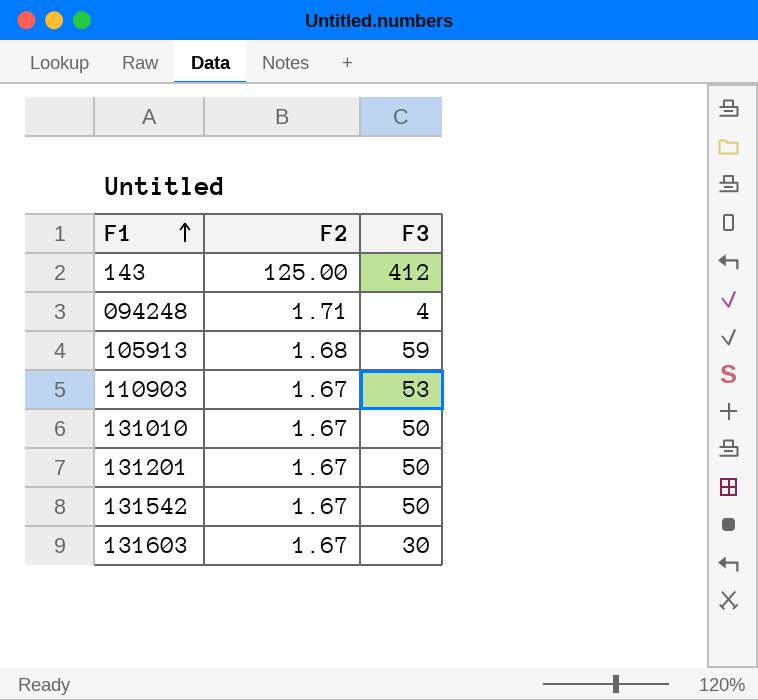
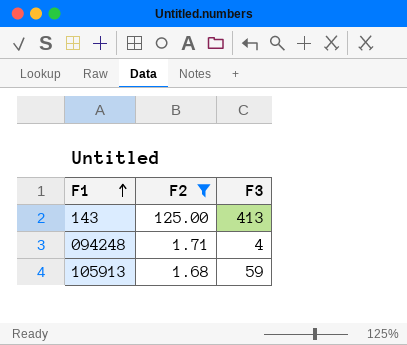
filter: none -> F2 != 1.67
143 | F3: 412 -> 413

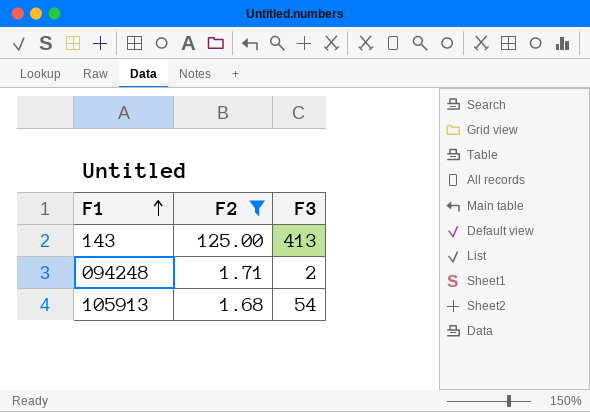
094248 | F3: 4 -> 2
105913 | F3: 59 -> 54

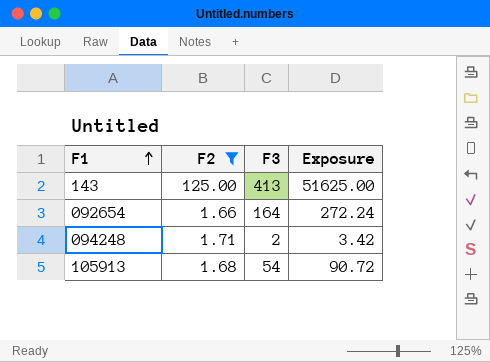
column Exposure | formula: none -> [F2] * [F3]
row 092654: none -> 1.66 | 164 | 272.24

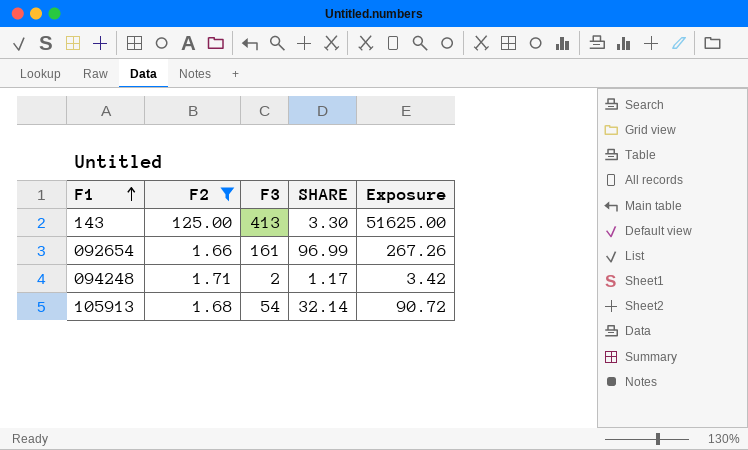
column SHARE | formula: none -> [F3] / [F2]
092654 | F3: 164 -> 161
092654 | Exposure: 272.24 -> 267.26

